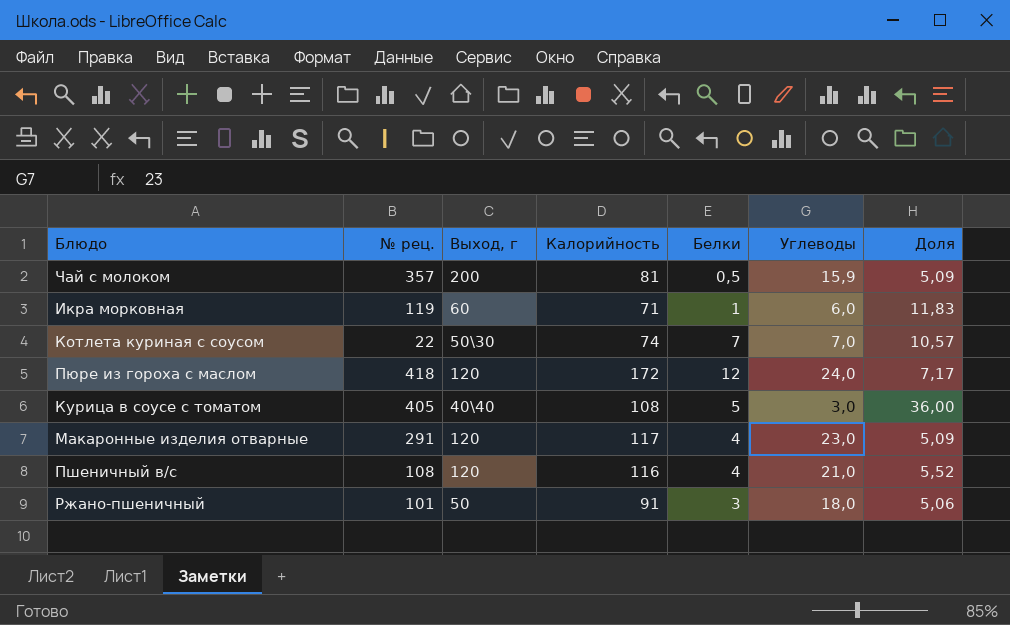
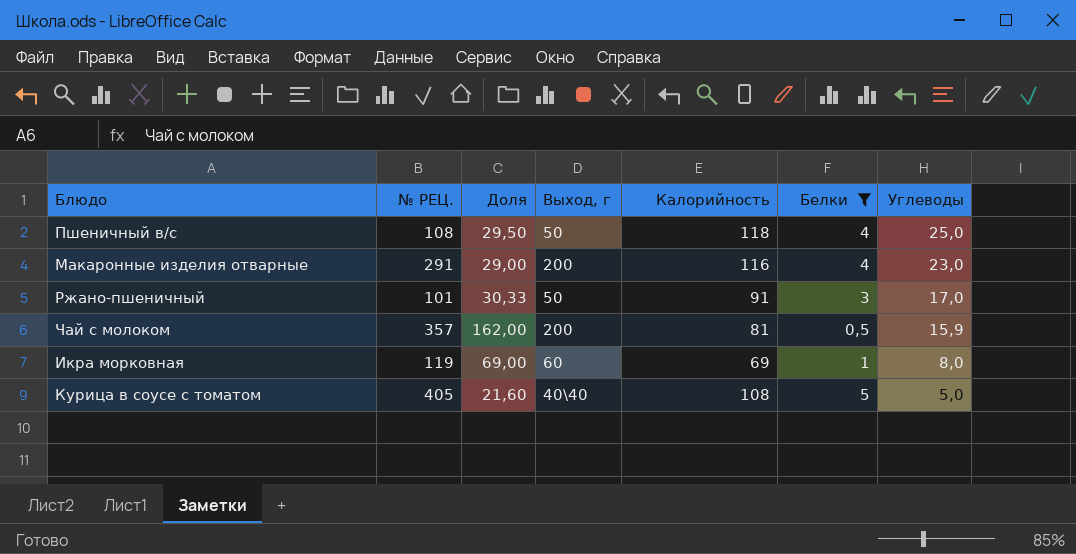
filter: none -> Белки <= 5
row order: none -> Углеводы descending
column name: № рец. -> № РЕЦ.
column Доля | formula: [Калорийность] / [Углеводы] -> [Калорийность] / [Белки]
column Доля | position: 7 -> 3
Пшеничный в/с | Выход, г: 120 -> 50
Пшеничный в/с | Калорийность: 116 -> 118
Пшеничный в/с | Углеводы: 21,0 -> 25,0
Макаронные изделия отварные | Выход, г: 120 -> 200
Макаронные изделия отварные | Калорийность: 117 -> 116
Ржано-пшеничный | Углеводы: 18,0 -> 17,0
Икра морковная | Калорийность: 71 -> 69
Икра морковная | Углеводы: 6,0 -> 8,0
Курица в соусе с томатом | Углеводы: 3,0 -> 5,0

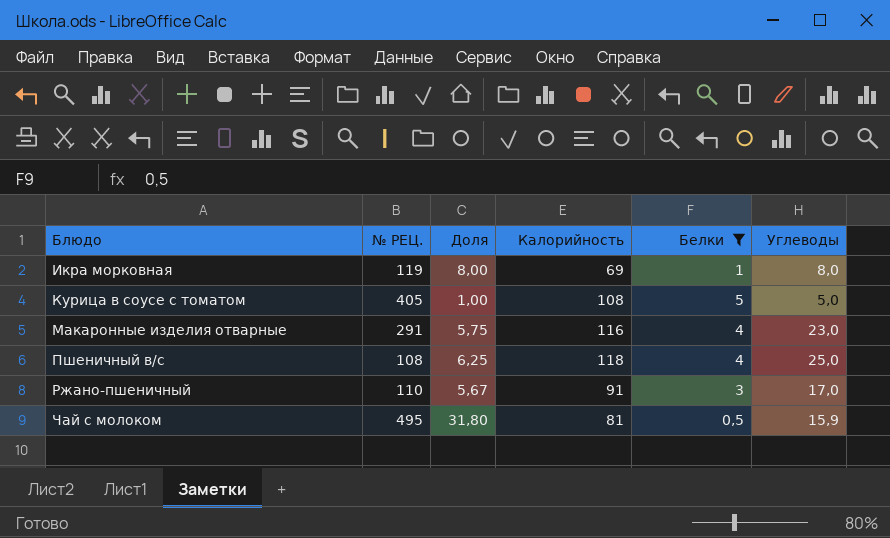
row order: Углеводы descending -> Блюдо ascending
column Выход, г | position: 4 -> none
column Доля | formula: [Калорийность] / [Белки] -> [Углеводы] / [Белки]
Ржано-пшеничный | № РЕЦ.: 101 -> 110
Чай с молоком | № РЕЦ.: 357 -> 495

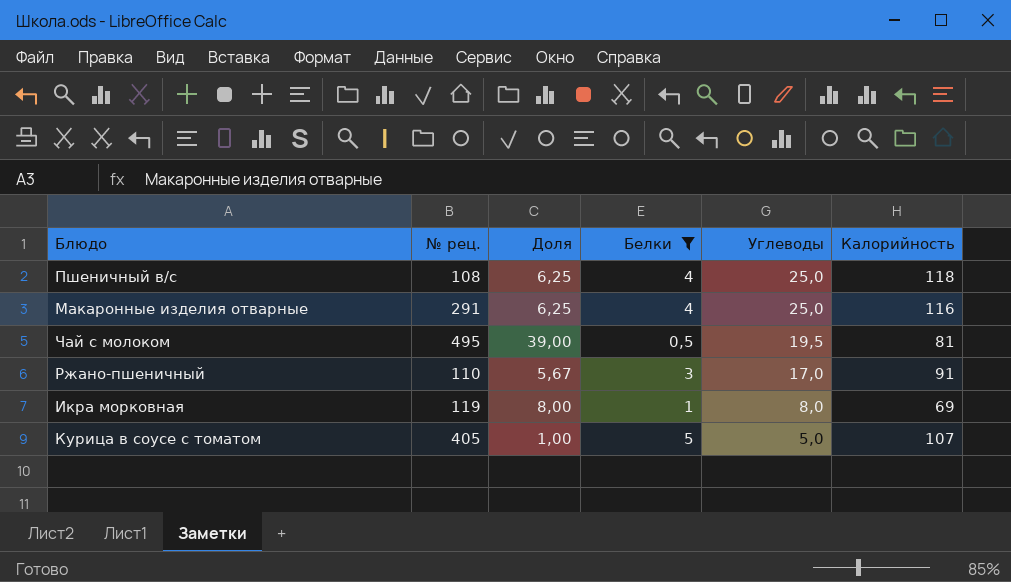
row order: Блюдо ascending -> Углеводы descending
column name: № РЕЦ. -> № рец.
column Калорийность | position: 4 -> 6
Макаронные изделия отварные | Доля: 5,75 -> 6,25
Макаронные изделия отварные | Углеводы: 23,0 -> 25,0
Чай с молоком | Доля: 31,80 -> 39,00
Чай с молоком | Углеводы: 15,9 -> 19,5
Курица в соусе с томатом | Калорийность: 108 -> 107

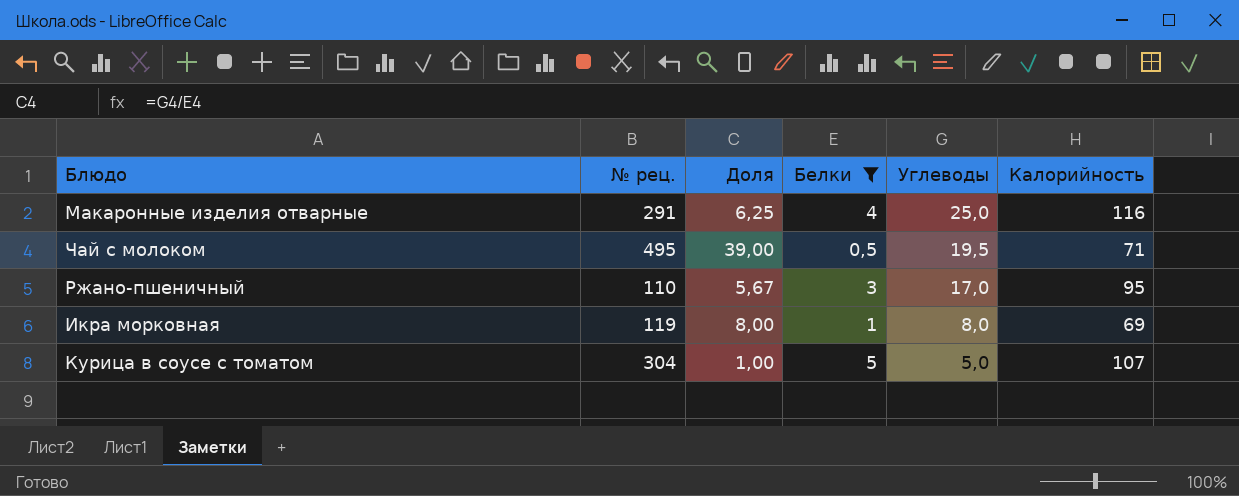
row Пшеничный в/с: 108 | 6,25 | 4 | 25,0 | 118 -> none
Чай с молоком | Калорийность: 81 -> 71
Ржано-пшеничный | Калорийность: 91 -> 95
Курица в соусе с томатом | № рец.: 405 -> 304

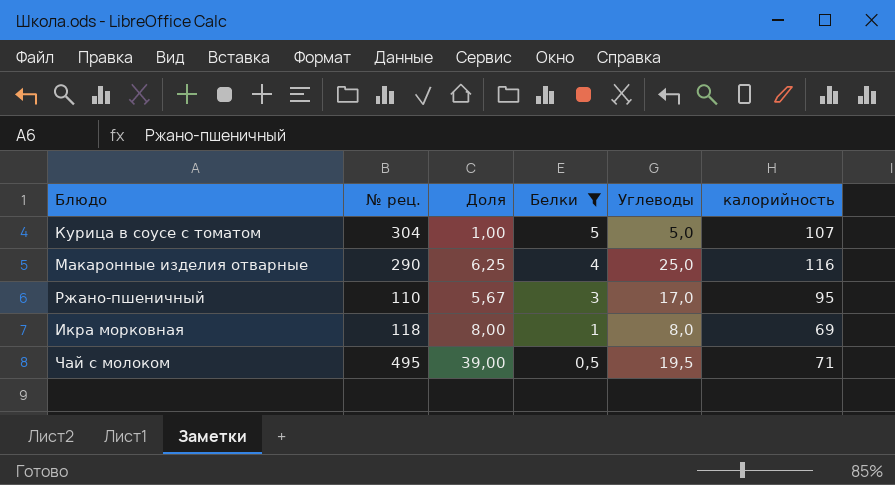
row order: Углеводы descending -> Белки descending
column name: Калорийность -> калорийность
Макаронные изделия отварные | № рец.: 291 -> 290
Икра морковная | № рец.: 119 -> 118

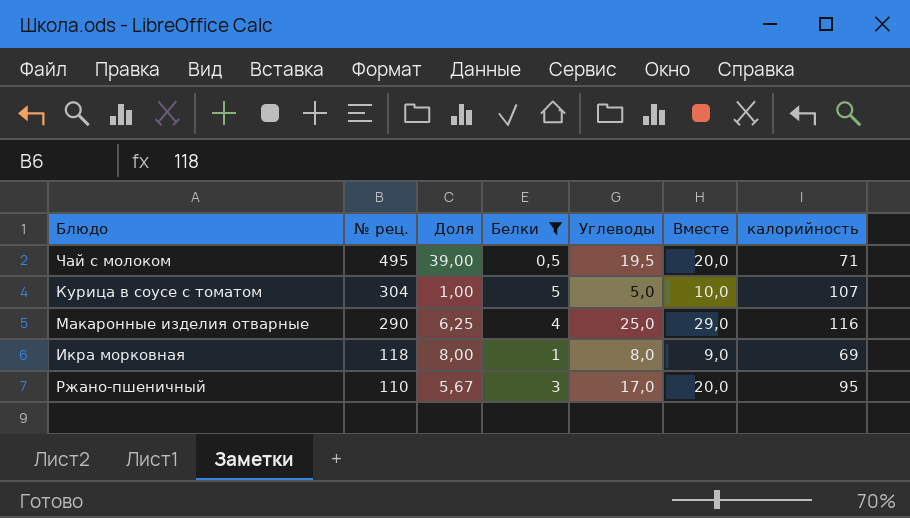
row order: Белки descending -> № рец. descending
column Вместе | formula: none -> [Белки] + [Углеводы]

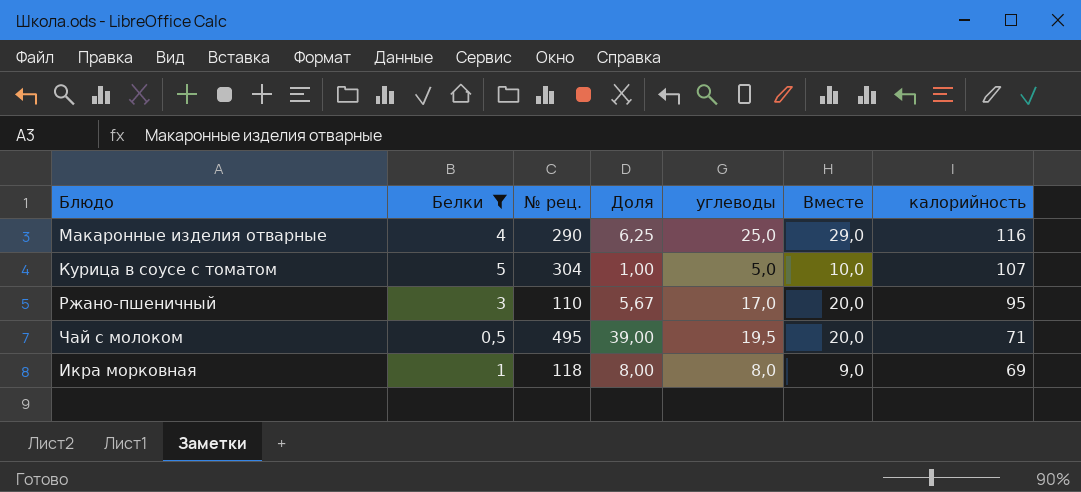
row order: № рец. descending -> калорийность descending
column Белки | position: 4 -> 2
column name: Углеводы -> углеводы

